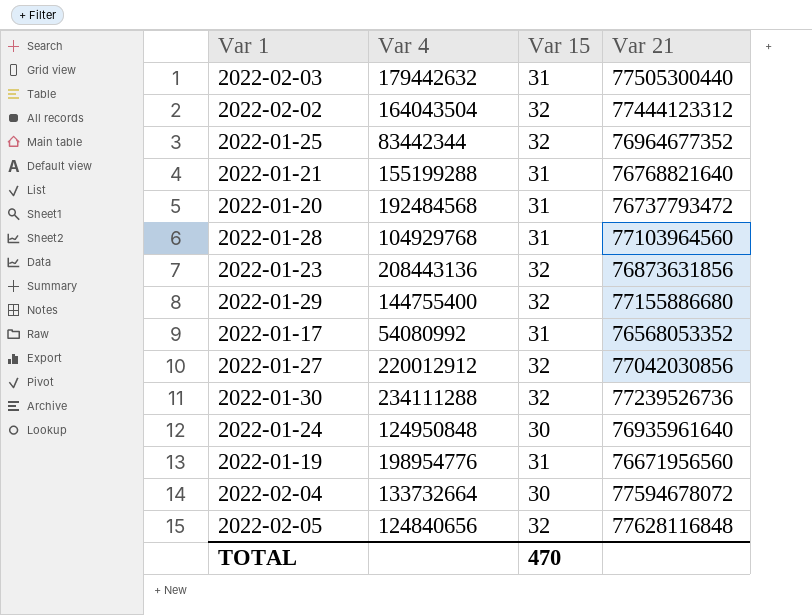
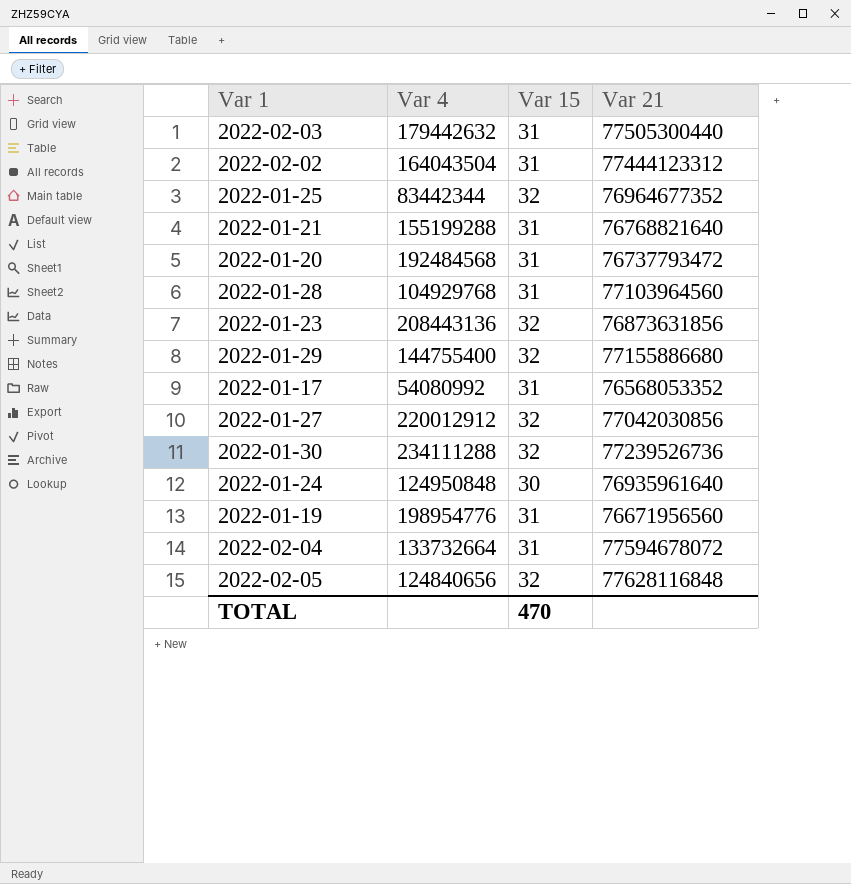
2022-02-02 | Var 15: 32 -> 31
2022-02-04 | Var 15: 30 -> 31

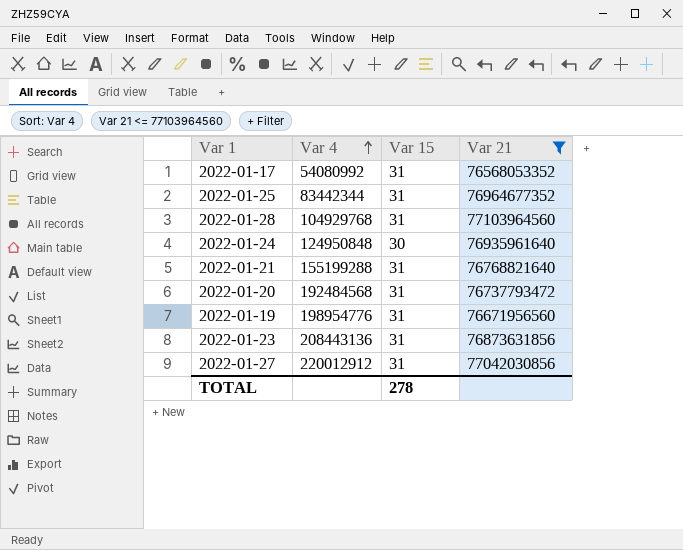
filter: none -> Var 21 <= 77103964560
row order: none -> Var 4 ascending
2022-01-25 | Var 15: 32 -> 31
2022-01-23 | Var 15: 32 -> 31
2022-01-27 | Var 15: 32 -> 31
TOTAL | Var 15: 470 -> 278

